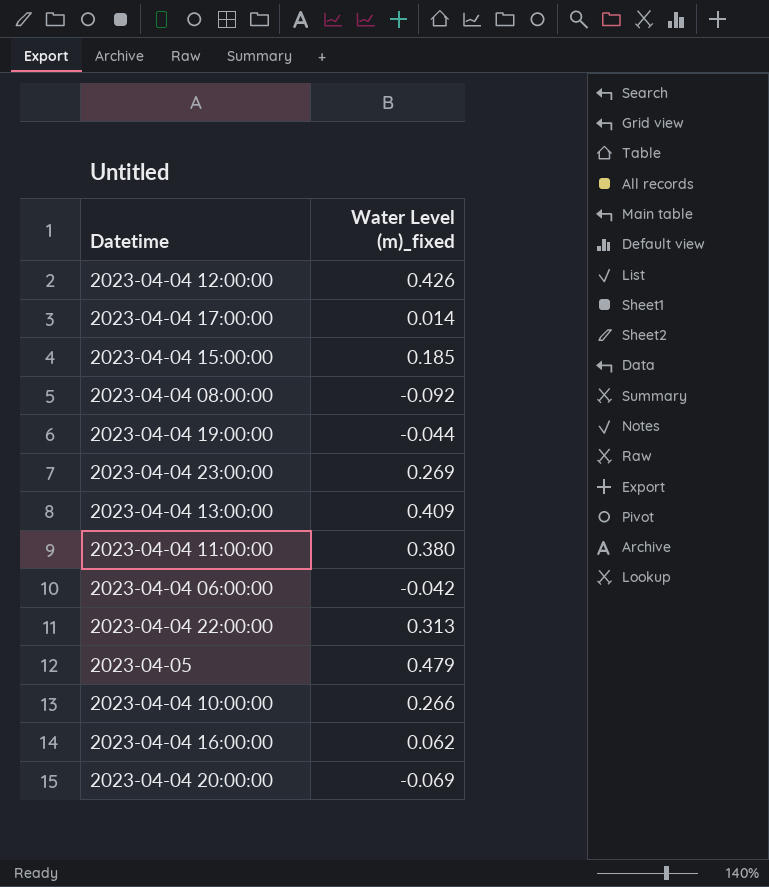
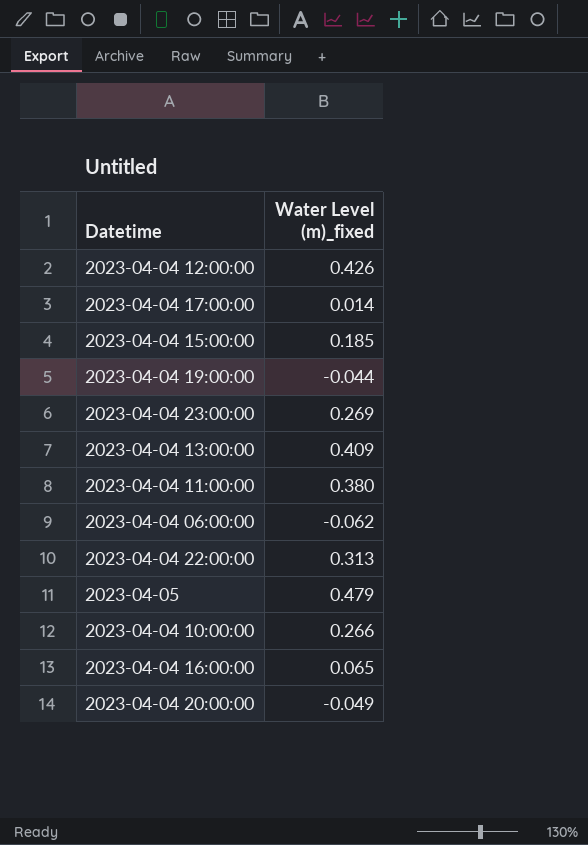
row 2023-04-04 08:00:00: -0.092 -> none
2023-04-04 06:00:00 | Water Level (m)_fixed: -0.042 -> -0.062
2023-04-04 16:00:00 | Water Level (m)_fixed: 0.062 -> 0.065
2023-04-04 20:00:00 | Water Level (m)_fixed: -0.069 -> -0.049

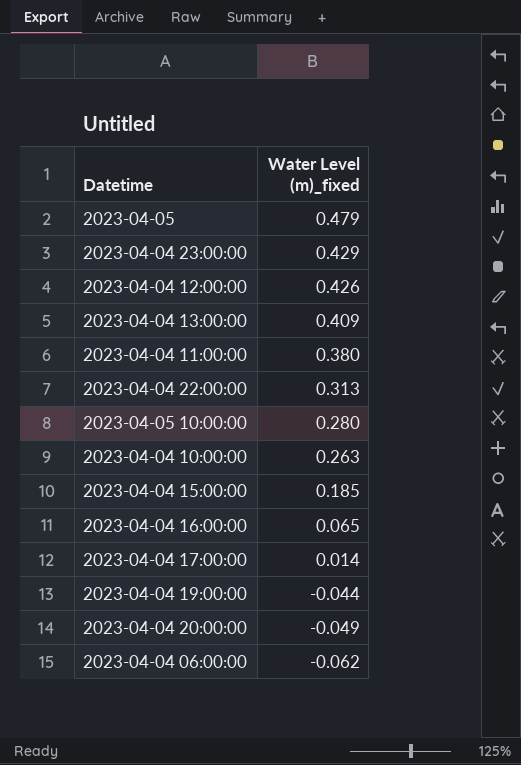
row order: none -> Water Level (m)_fixed descending
2023-04-04 23:00:00 | Water Level (m)_fixed: 0.269 -> 0.429
row 2023-04-05 10:00:00: none -> 0.280
2023-04-04 10:00:00 | Water Level (m)_fixed: 0.266 -> 0.263

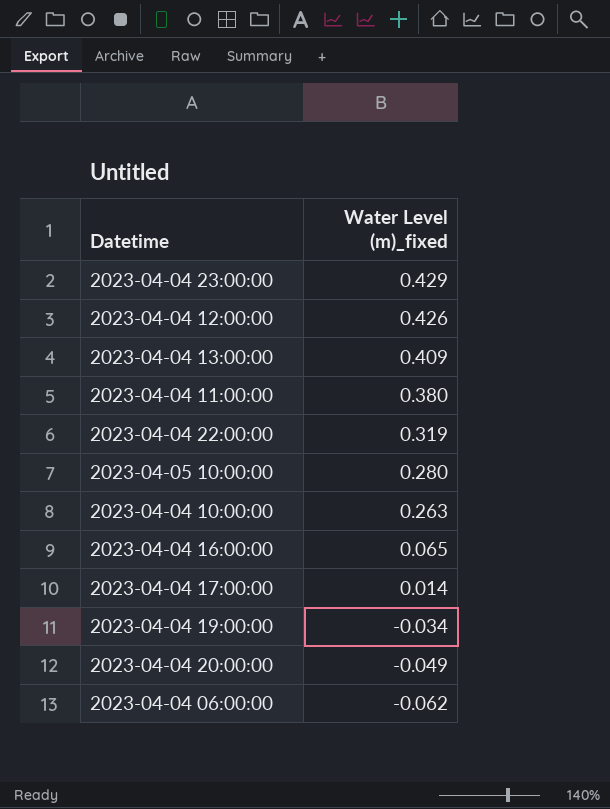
row 2023-04-05: 0.479 -> none
row 2023-04-04 15:00:00: 0.185 -> none
2023-04-04 22:00:00 | Water Level (m)_fixed: 0.313 -> 0.319
2023-04-04 19:00:00 | Water Level (m)_fixed: -0.044 -> -0.034

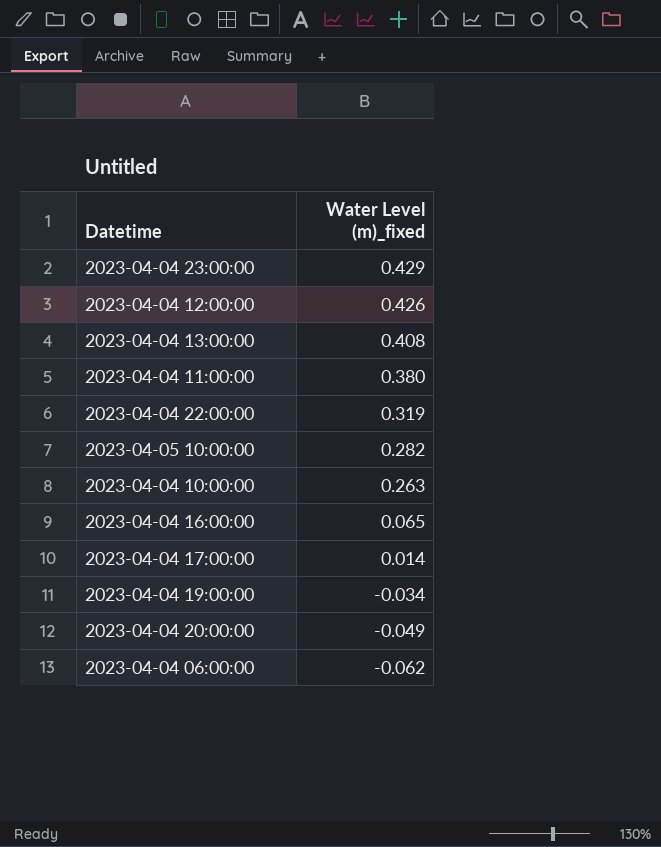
2023-04-04 13:00:00 | Water Level (m)_fixed: 0.409 -> 0.408
2023-04-05 10:00:00 | Water Level (m)_fixed: 0.280 -> 0.282

